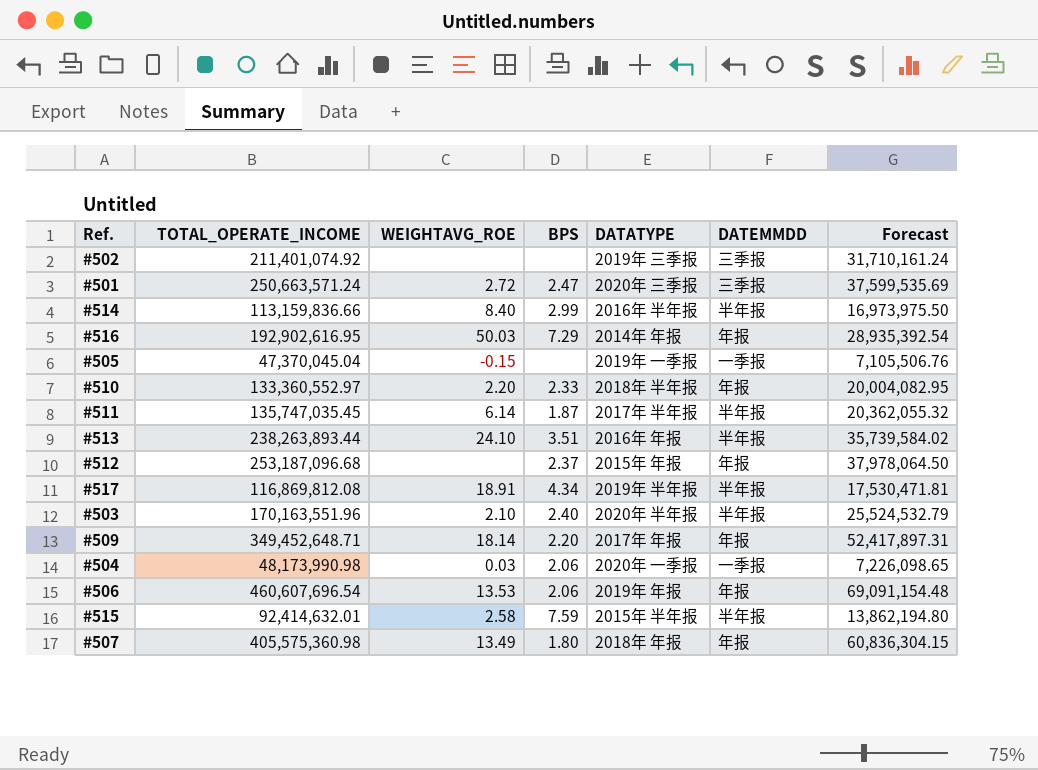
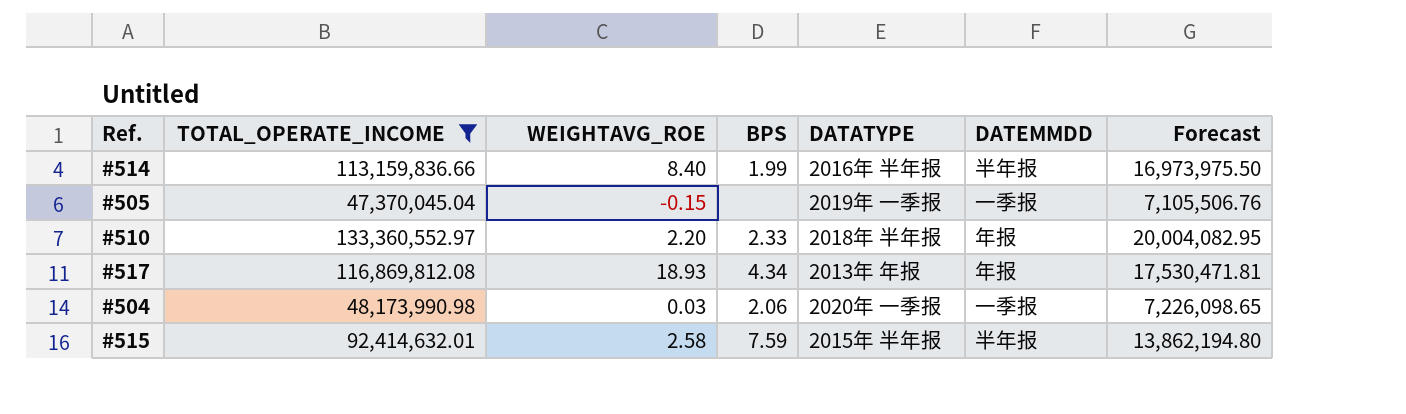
filter: none -> TOTAL_OPERATE_INCOME <= 133,360,552.97
#514 | BPS: 2.99 -> 1.99
#517 | WEIGHTAVG_ROE: 18.91 -> 18.93
#517 | DATATYPE: 2019年 半年报 -> 2013年 年报
#517 | DATEMMDD: 半年报 -> 年报

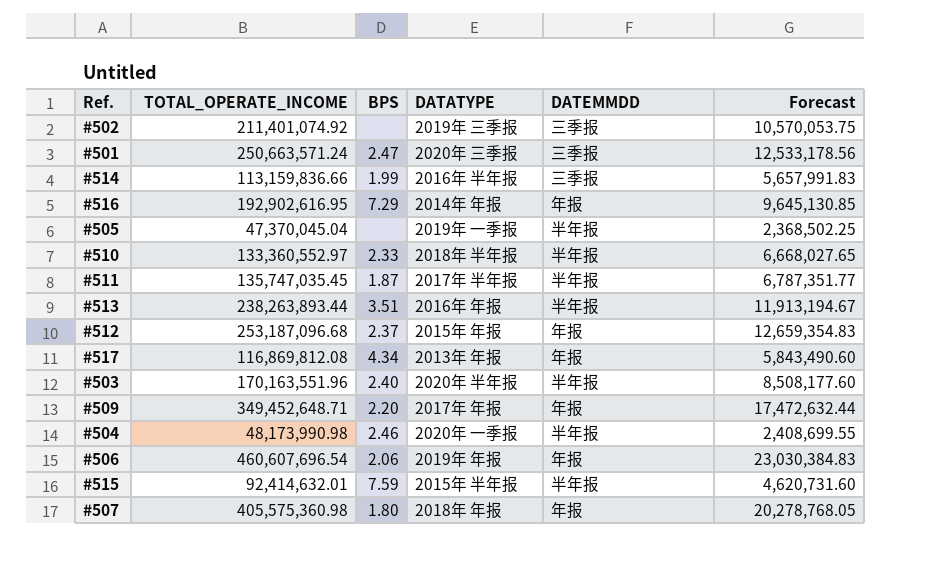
filter: TOTAL_OPERATE_INCOME <= 133,360,552.97 -> none
column WEIGHTAVG_ROE | position: 3 -> none
column Forecast | formula: [TOTAL_OPERATE_INCOME] * 0.15 -> [TOTAL_OPERATE_INCOME] * 0.05
#514 | DATEMMDD: 半年报 -> 三季报
#505 | DATEMMDD: 一季报 -> 半年报
#510 | DATEMMDD: 年报 -> 半年报
#504 | BPS: 2.06 -> 2.46
#504 | DATEMMDD: 一季报 -> 半年报

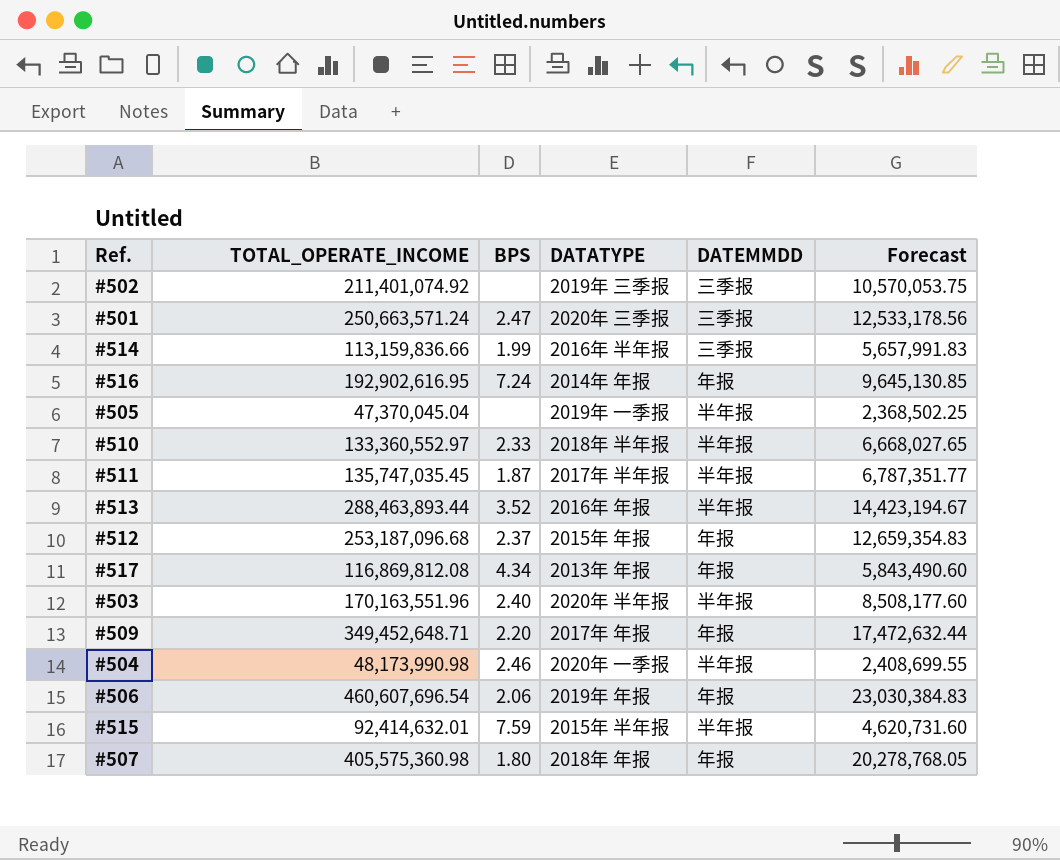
#516 | BPS: 7.29 -> 7.24
#513 | TOTAL_OPERATE_INCOME: 238,263,893.44 -> 288,463,893.44
#513 | BPS: 3.51 -> 3.52
#513 | Forecast: 11,913,194.67 -> 14,423,194.67

